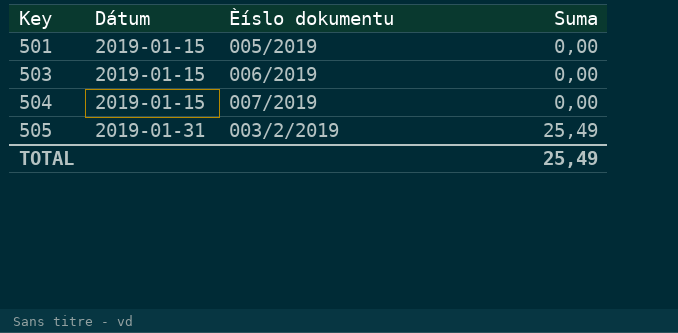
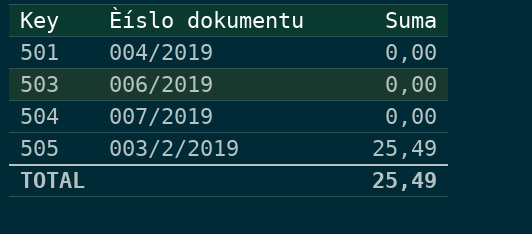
column Dátum | position: 2 -> none
501 | Èíslo dokumentu: 005/2019 -> 004/2019

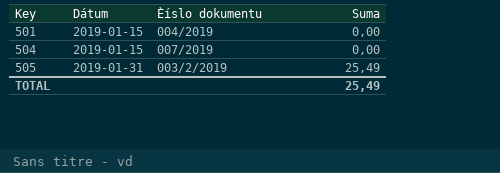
column Dátum | position: none -> 2
row 503: 006/2019 | 0,00 -> none

